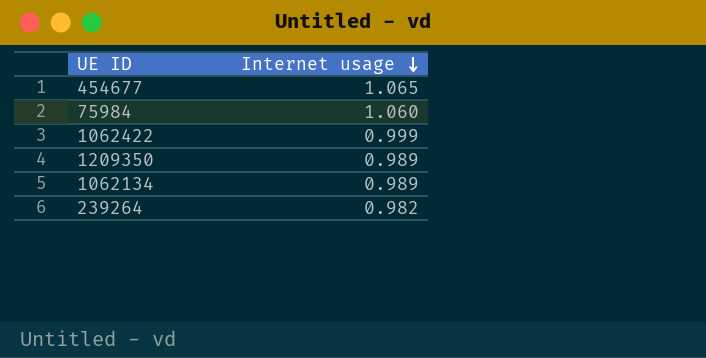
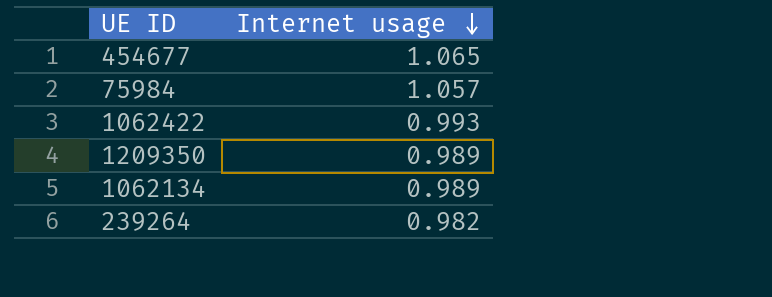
75984 | Internet usage: 1.060 -> 1.057
1062422 | Internet usage: 0.999 -> 0.993

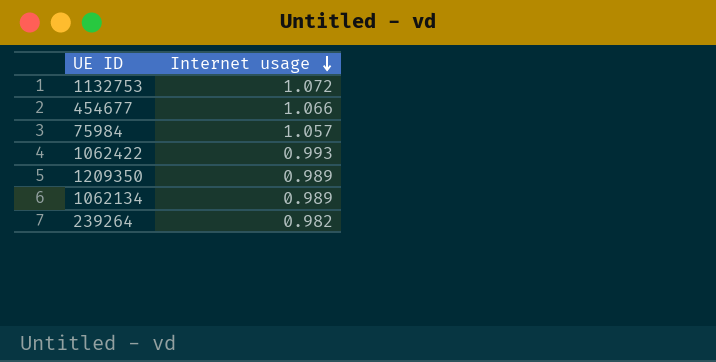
row 1132753: none -> 1.072
454677 | Internet usage: 1.065 -> 1.066

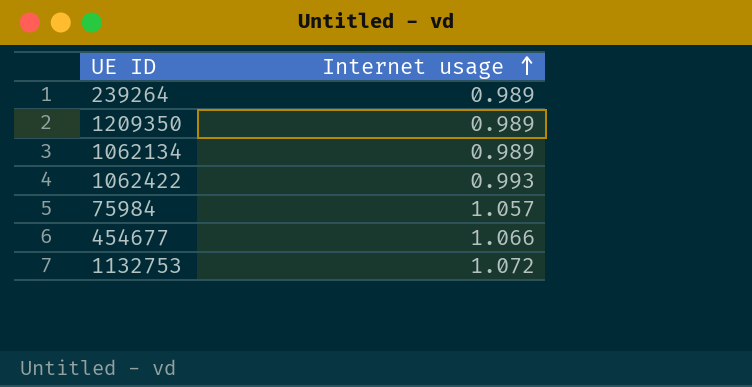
row order: Internet usage descending -> Internet usage ascending
239264 | Internet usage: 0.982 -> 0.989

